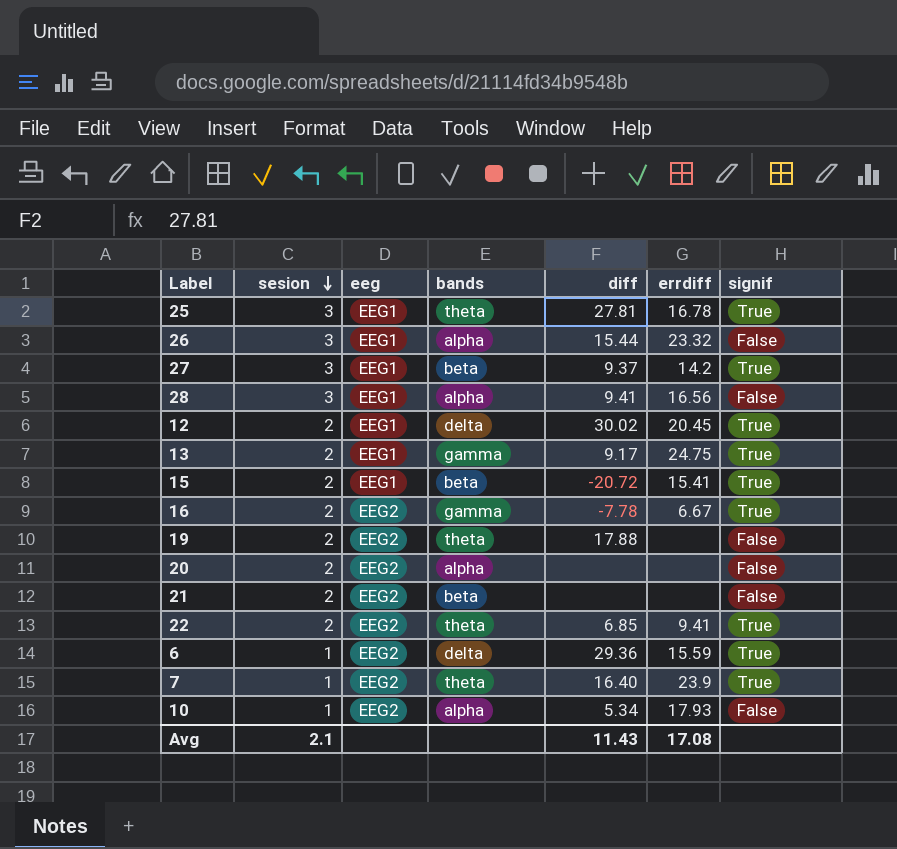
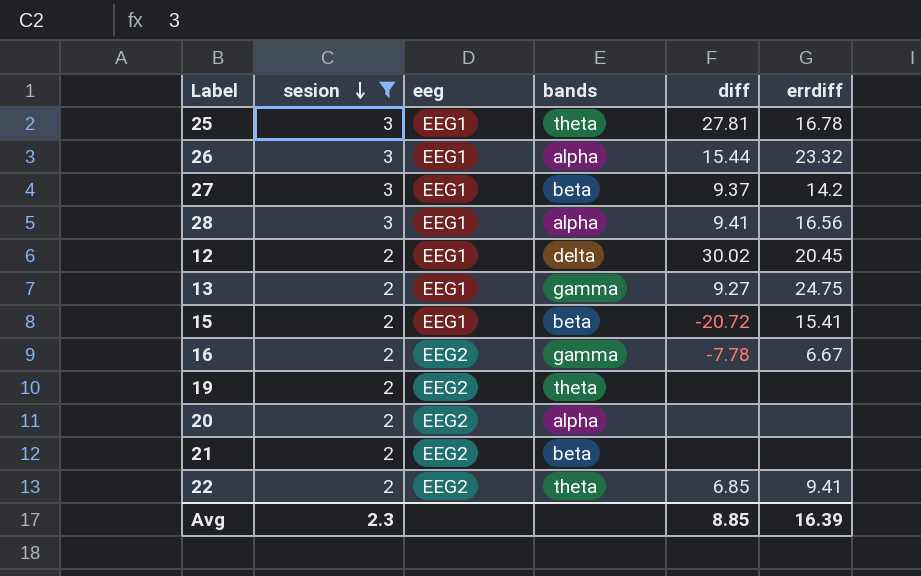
filter: none -> sesion != 1
column signif | position: 7 -> none
13 | diff: 9.17 -> 9.27
19 | diff: 17.88 -> none
Avg | sesion: 2.1 -> 2.3
Avg | diff: 11.43 -> 8.85
Avg | errdiff: 17.08 -> 16.39

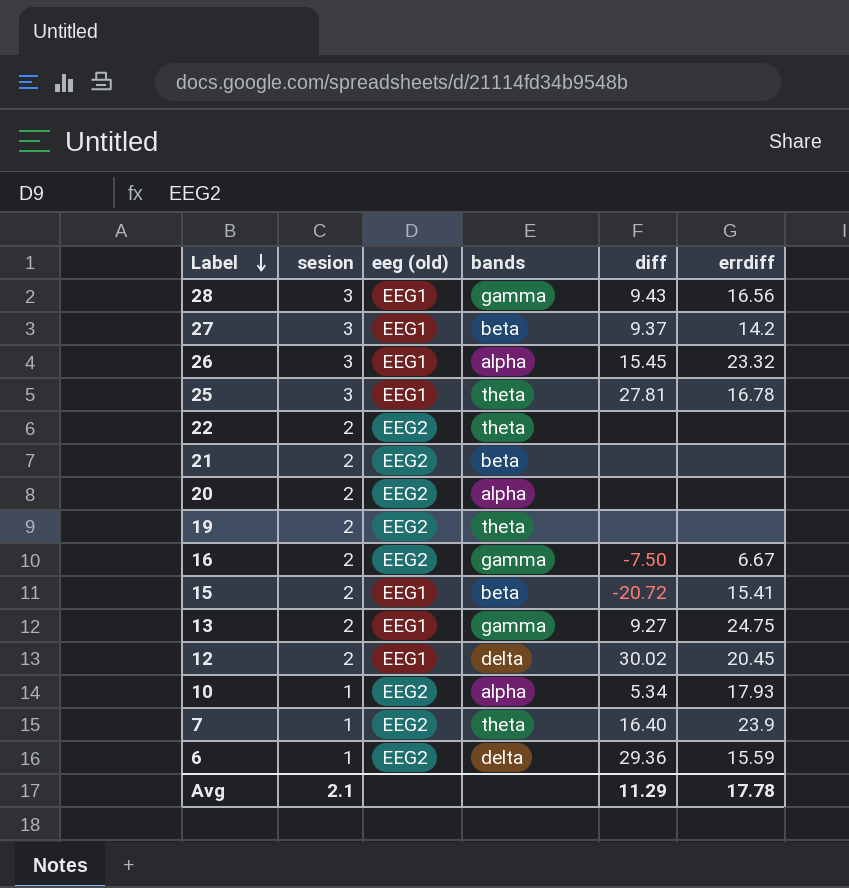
filter: sesion != 1 -> none
row order: sesion descending -> Label descending
column name: eeg -> eeg (old)
28 | bands: alpha -> gamma
28 | diff: 9.41 -> 9.43
26 | diff: 15.44 -> 15.45
22 | diff: 6.85 -> none
22 | errdiff: 9.41 -> none
16 | diff: -7.78 -> -7.50
Avg | sesion: 2.3 -> 2.1
Avg | diff: 8.85 -> 11.29
Avg | errdiff: 16.39 -> 17.78

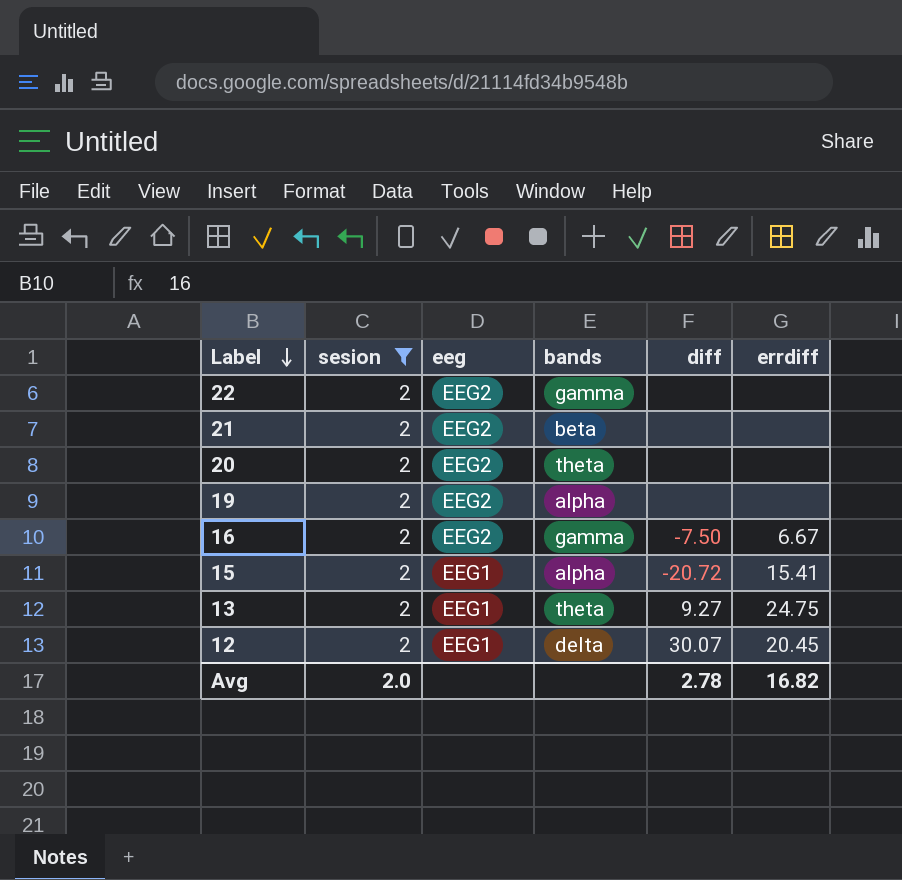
filter: none -> sesion = 2
column name: eeg (old) -> eeg
22 | bands: theta -> gamma
20 | bands: alpha -> theta
19 | bands: theta -> alpha
15 | bands: beta -> alpha
13 | bands: gamma -> theta
12 | diff: 30.02 -> 30.07
Avg | sesion: 2.1 -> 2.0
Avg | diff: 11.29 -> 2.78
Avg | errdiff: 17.78 -> 16.82

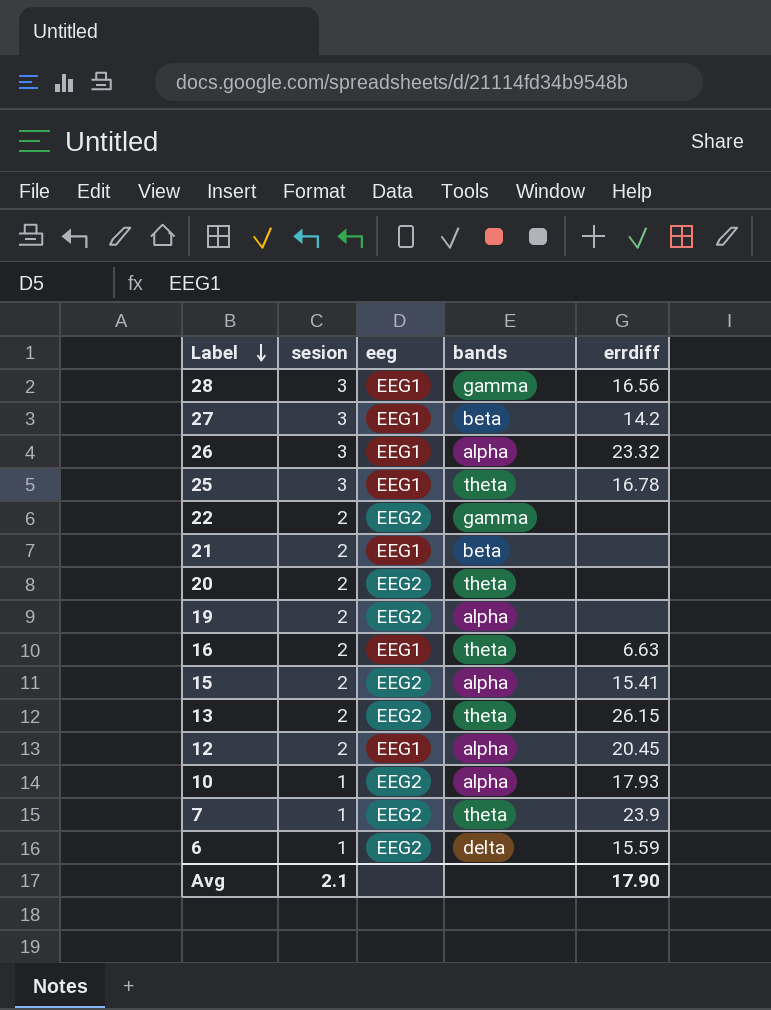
filter: sesion = 2 -> none
column diff | position: 5 -> none
21 | eeg: EEG2 -> EEG1
16 | eeg: EEG2 -> EEG1
16 | bands: gamma -> theta
16 | errdiff: 6.67 -> 6.63
15 | eeg: EEG1 -> EEG2
13 | eeg: EEG1 -> EEG2
13 | errdiff: 24.75 -> 26.15
12 | bands: delta -> alpha
Avg | sesion: 2.0 -> 2.1
Avg | errdiff: 16.82 -> 17.90

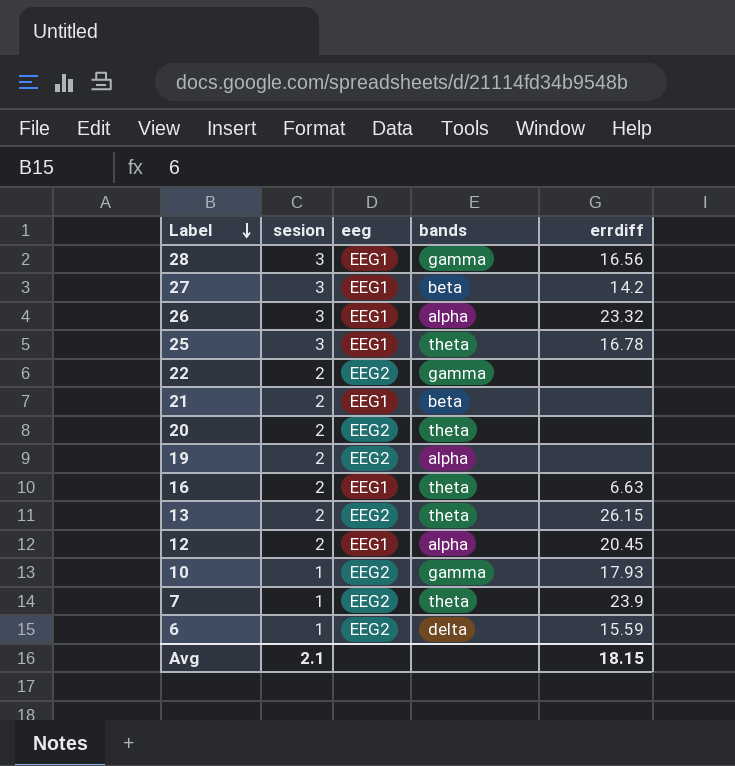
row 15: 2 | EEG2 | alpha | 15.41 -> none
10 | bands: alpha -> gamma
Avg | errdiff: 17.90 -> 18.15

